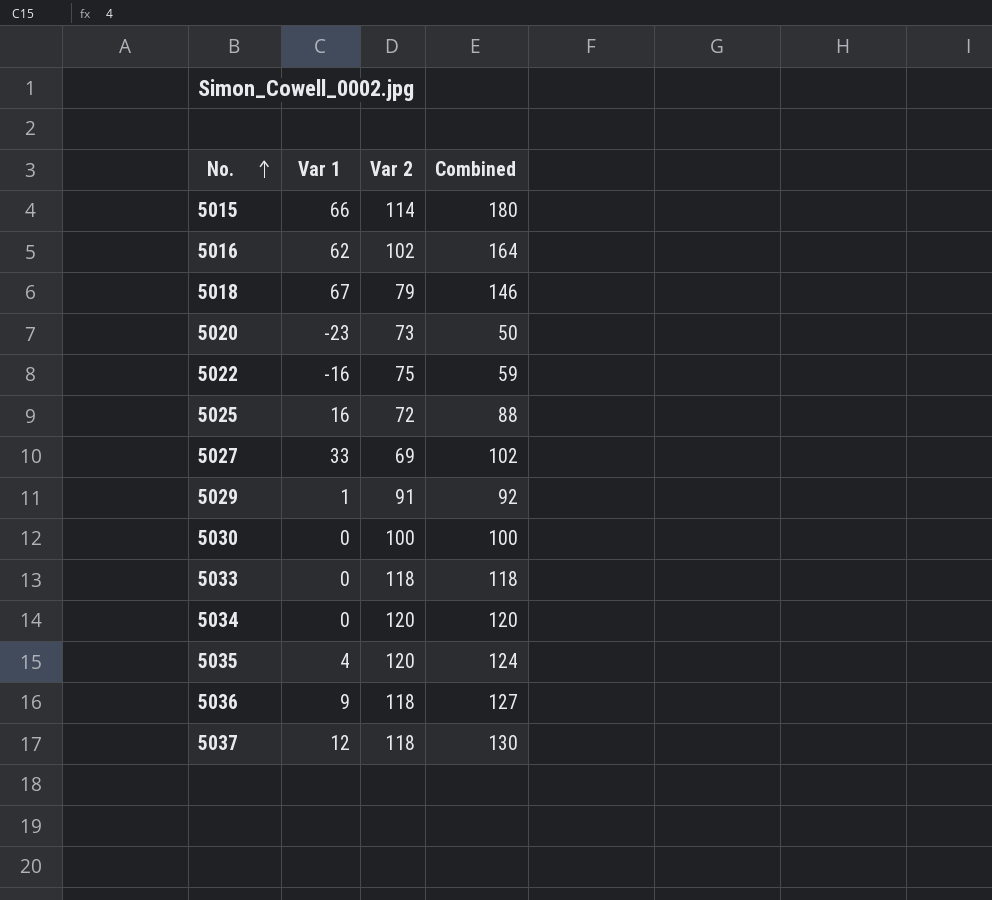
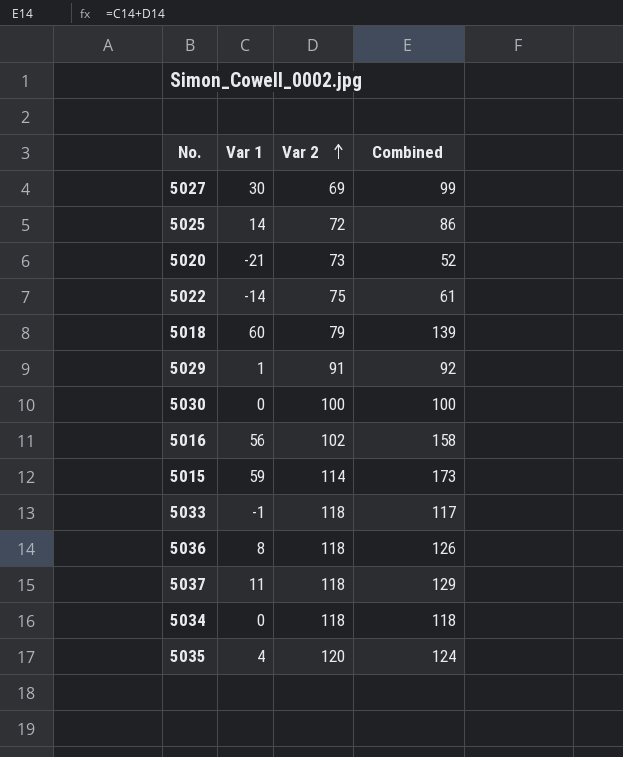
row order: No. ascending -> Var 2 ascending
5027 | Var 1: 33 -> 30
5027 | Combined: 102 -> 99
5025 | Var 1: 16 -> 14
5025 | Combined: 88 -> 86
5020 | Var 1: -23 -> -21
5020 | Combined: 50 -> 52
5022 | Var 1: -16 -> -14
5022 | Combined: 59 -> 61
5018 | Var 1: 67 -> 60
5018 | Combined: 146 -> 139
5016 | Var 1: 62 -> 56
5016 | Combined: 164 -> 158
5015 | Var 1: 66 -> 59
5015 | Combined: 180 -> 173
5033 | Var 1: 0 -> -1
5033 | Combined: 118 -> 117
5036 | Var 1: 9 -> 8
5036 | Combined: 127 -> 126
5037 | Var 1: 12 -> 11
5037 | Combined: 130 -> 129
5034 | Var 2: 120 -> 118
5034 | Combined: 120 -> 118

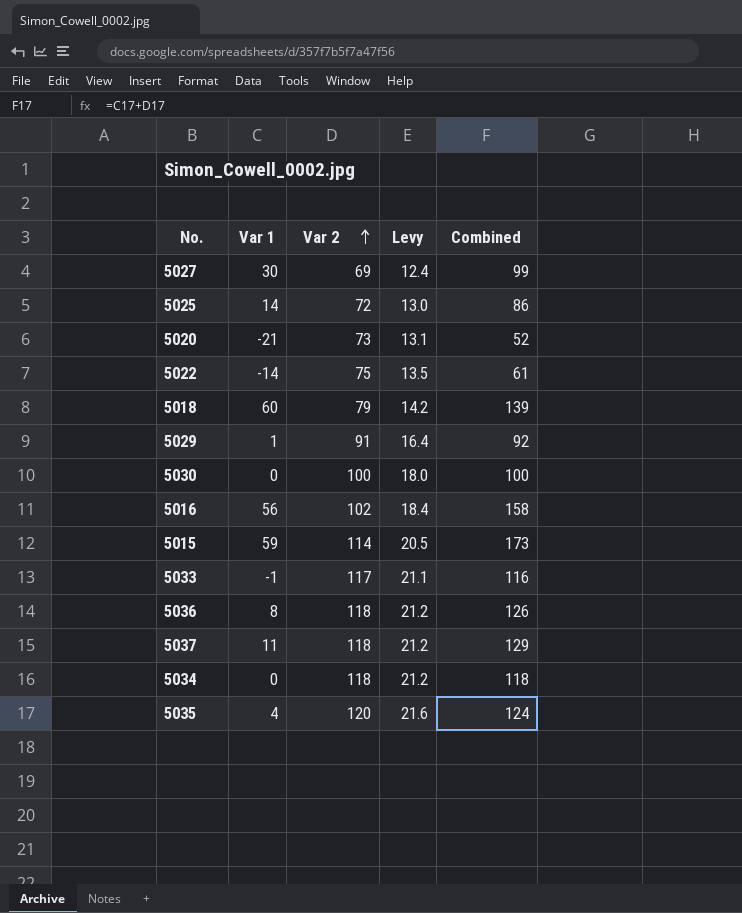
column Levy | formula: none -> [Var 2] * 0.18
5033 | Var 2: 118 -> 117
5033 | Combined: 117 -> 116

